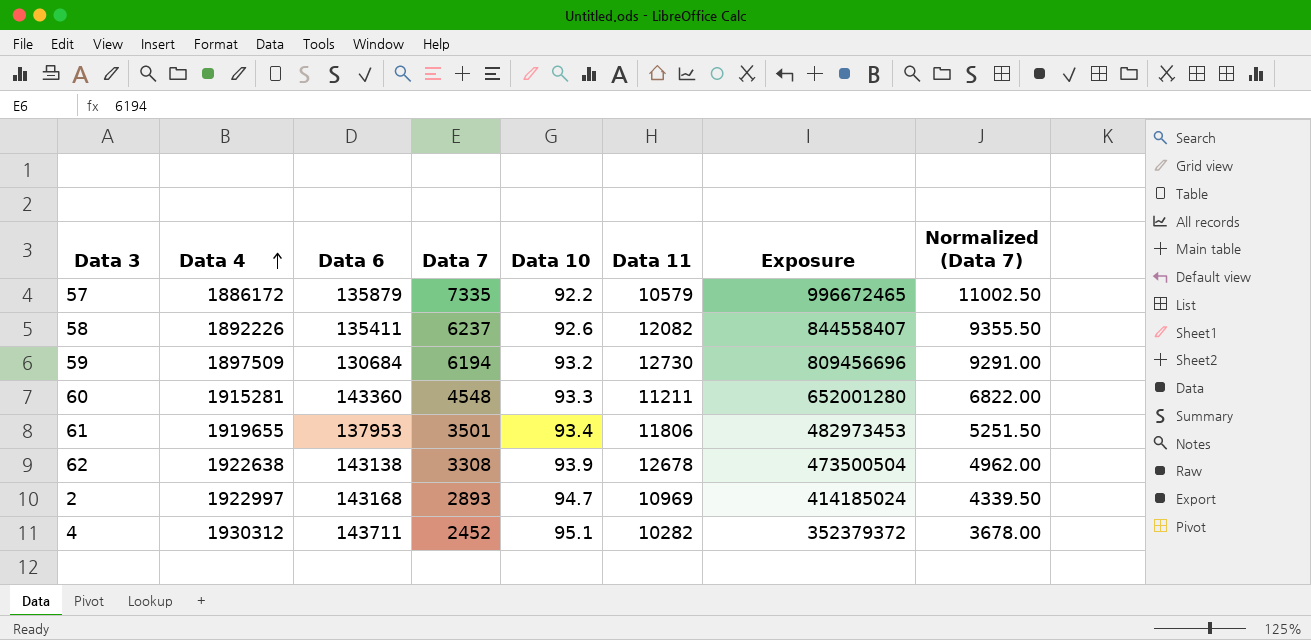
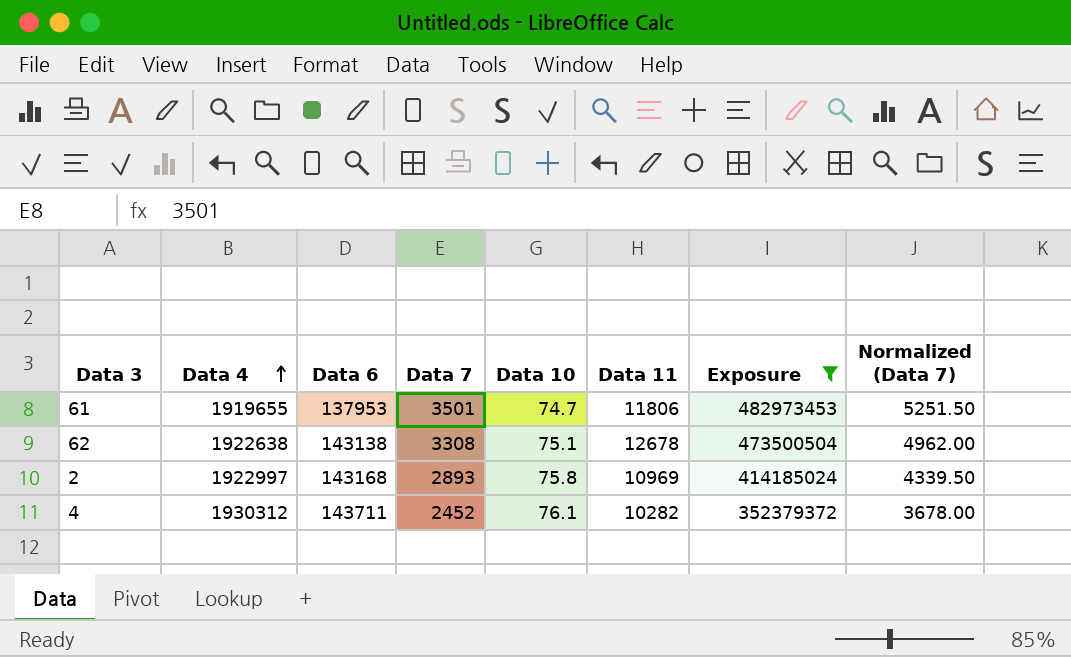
filter: none -> Exposure <= 482973453
61 | Data 10: 93.4 -> 74.7
62 | Data 10: 93.9 -> 75.1
2 | Data 10: 94.7 -> 75.8
4 | Data 10: 95.1 -> 76.1

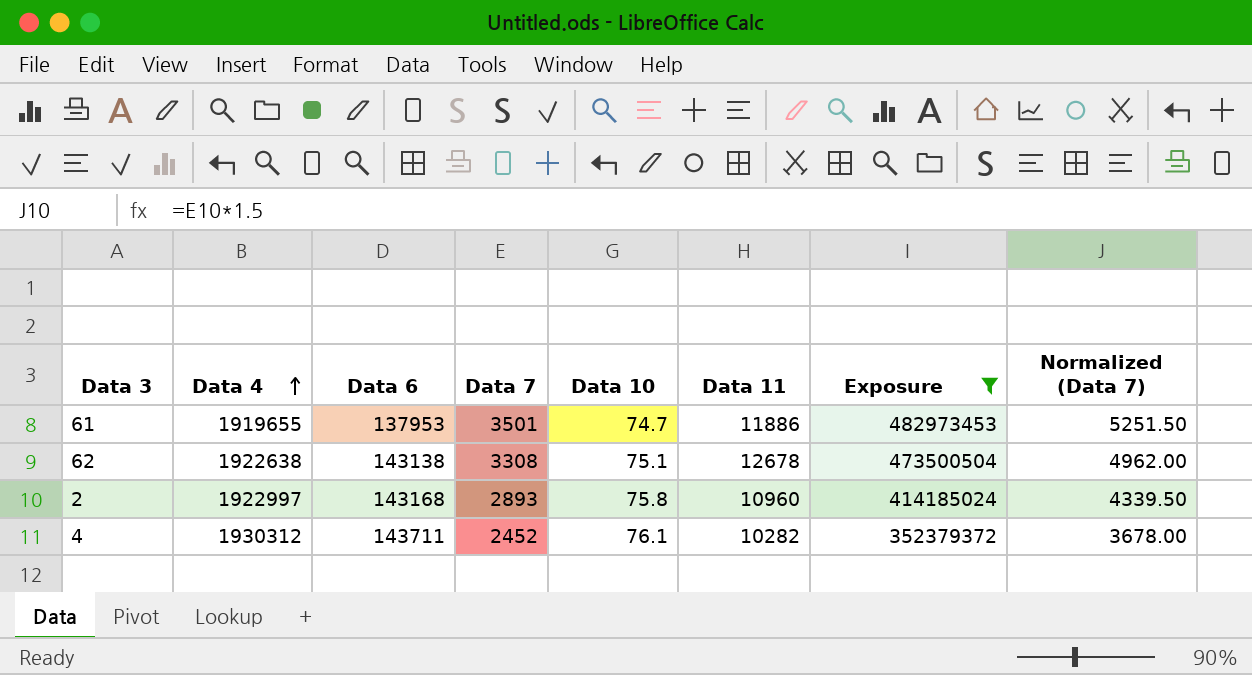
61 | Data 11: 11806 -> 11886
2 | Data 11: 10969 -> 10960

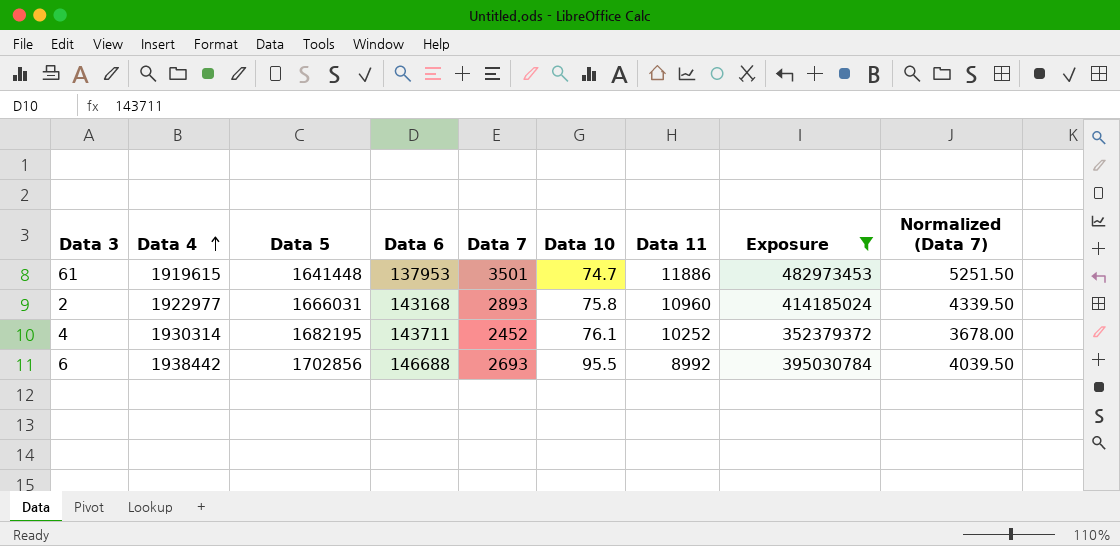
column Data 5 | position: none -> 3
row 62: 1922638 | 143138 | 3308 | 75.1 | 12678 | 473500504 | 4962.00 -> none
61 | Data 4: 1919655 -> 1919615
2 | Data 4: 1922997 -> 1922977
4 | Data 4: 1930312 -> 1930314
4 | Data 11: 10282 -> 10252
row 6: none -> 1938442 | 1702856 | 146688 | 2693 | 95.5 | 8992 | 395030784 | 4039.50

